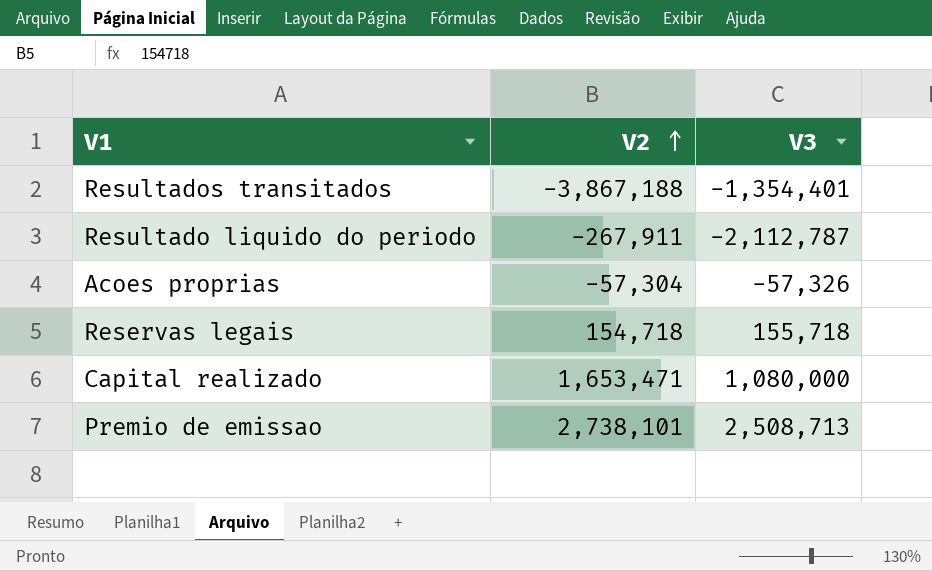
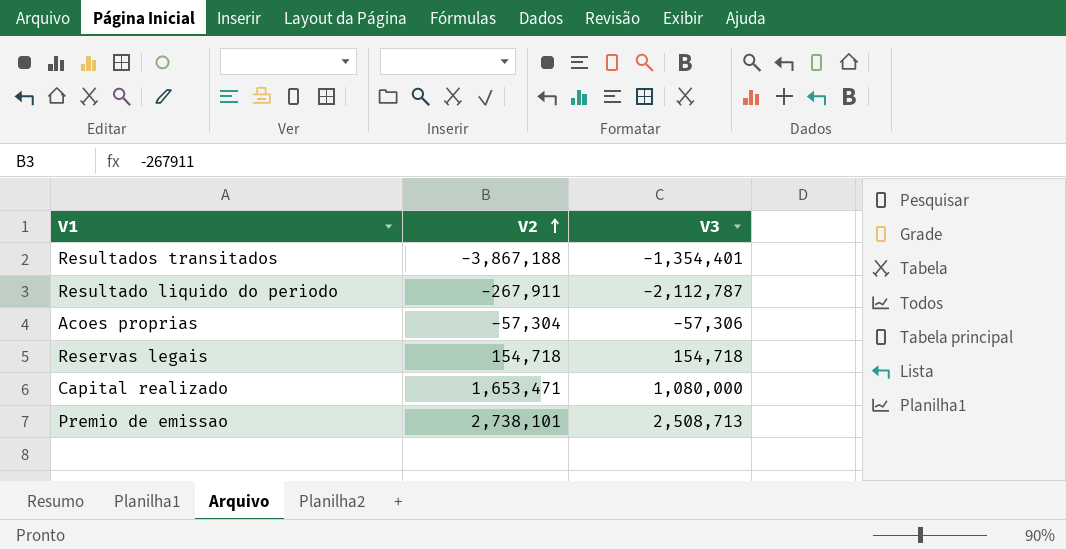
Acoes proprias | V3: -57,326 -> -57,306
Reservas legais | V3: 155,718 -> 154,718

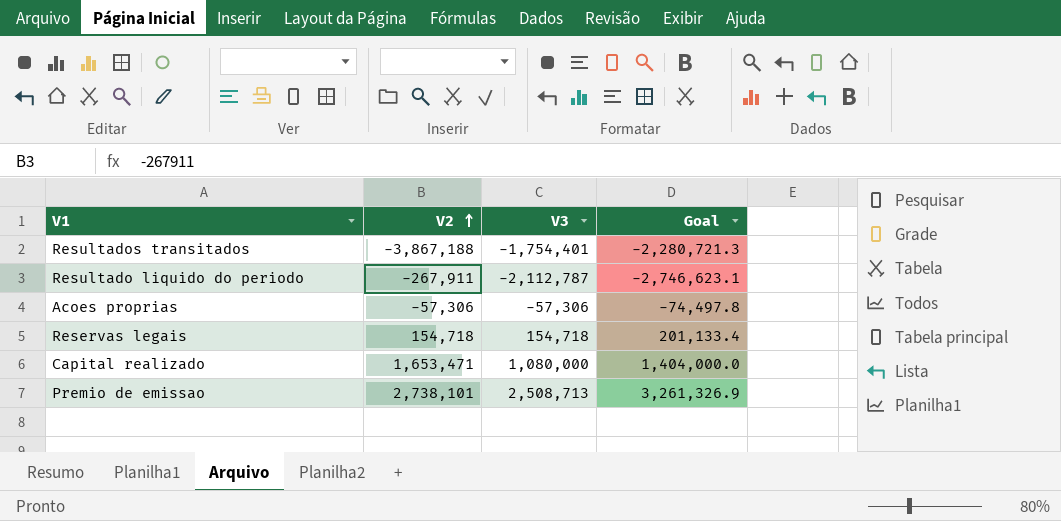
column Goal | formula: none -> [V3] * 1.3
Resultados transitados | V3: -1,354,401 -> -1,754,401
Acoes proprias | V2: -57,304 -> -57,306

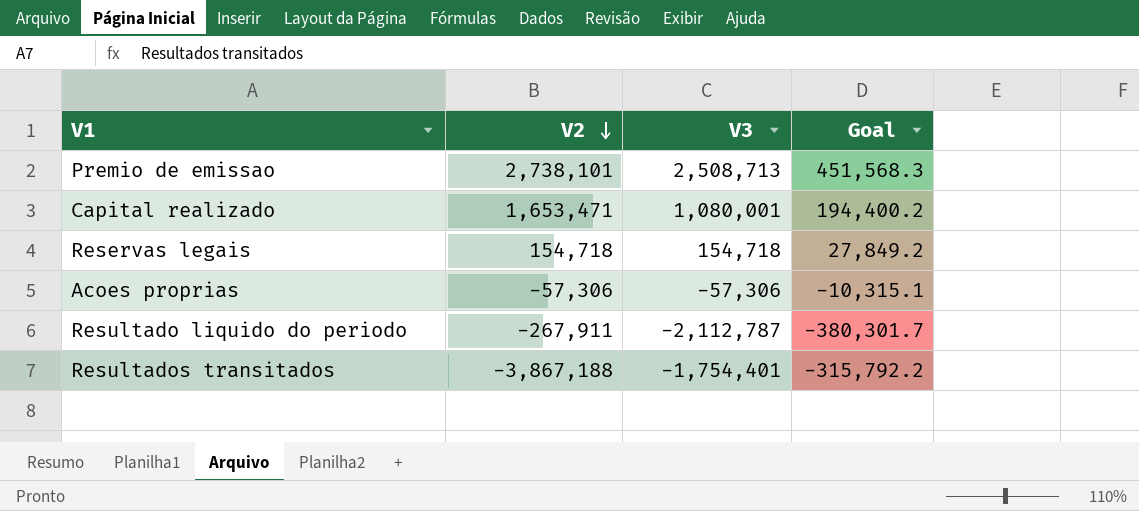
row order: V2 ascending -> V2 descending
column Goal | formula: [V3] * 1.3 -> [V3] * 0.18
Capital realizado | V3: 1,080,000 -> 1,080,001

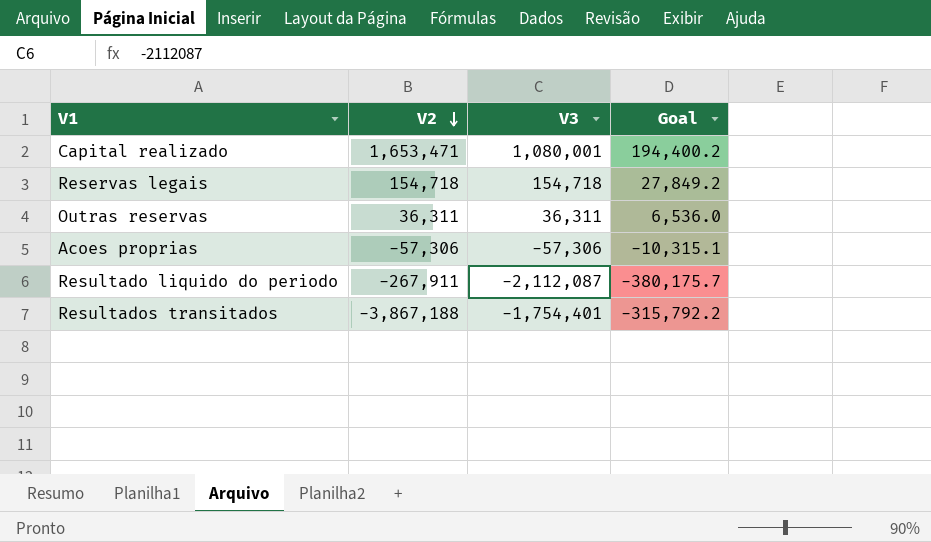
row Premio de emissao: 2,738,101 | 2,508,713 | 451,568.3 -> none
row Outras reservas: none -> 36,311 | 36,311 | 6,536.0
Resultado liquido do periodo | V3: -2,112,787 -> -2,112,087
Resultado liquido do periodo | Goal: -380,301.7 -> -380,175.7

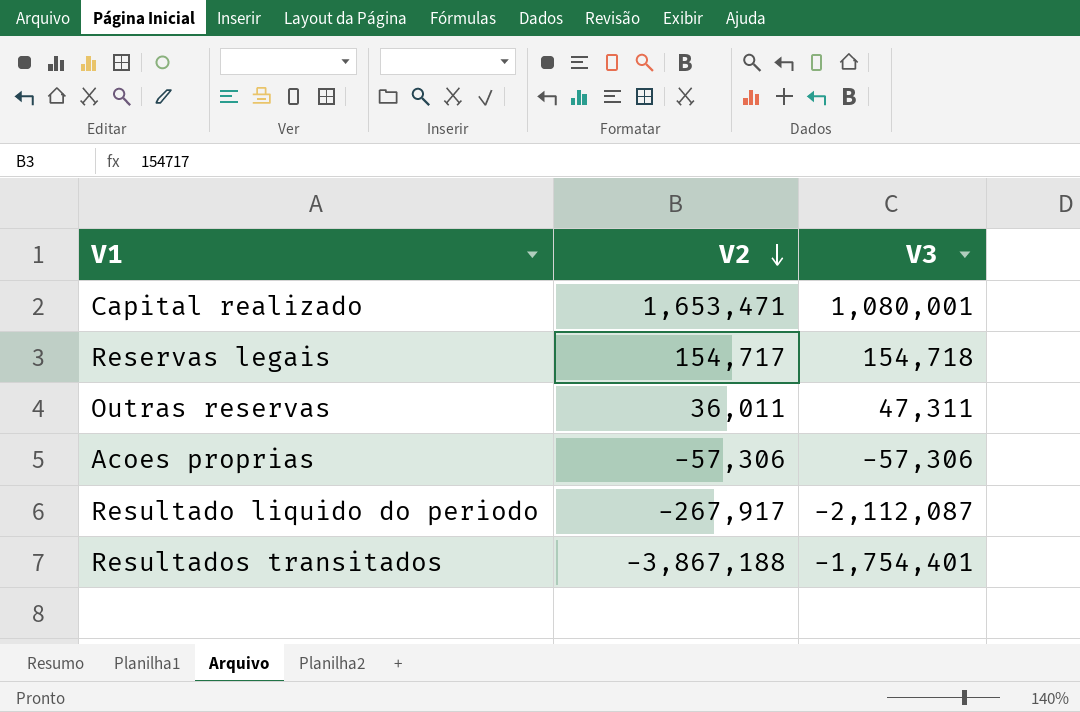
column Goal | formula: [V3] * 0.18 -> none
Reservas legais | V2: 154,718 -> 154,717
Outras reservas | V2: 36,311 -> 36,011
Outras reservas | V3: 36,311 -> 47,311
Resultado liquido do periodo | V2: -267,911 -> -267,917

